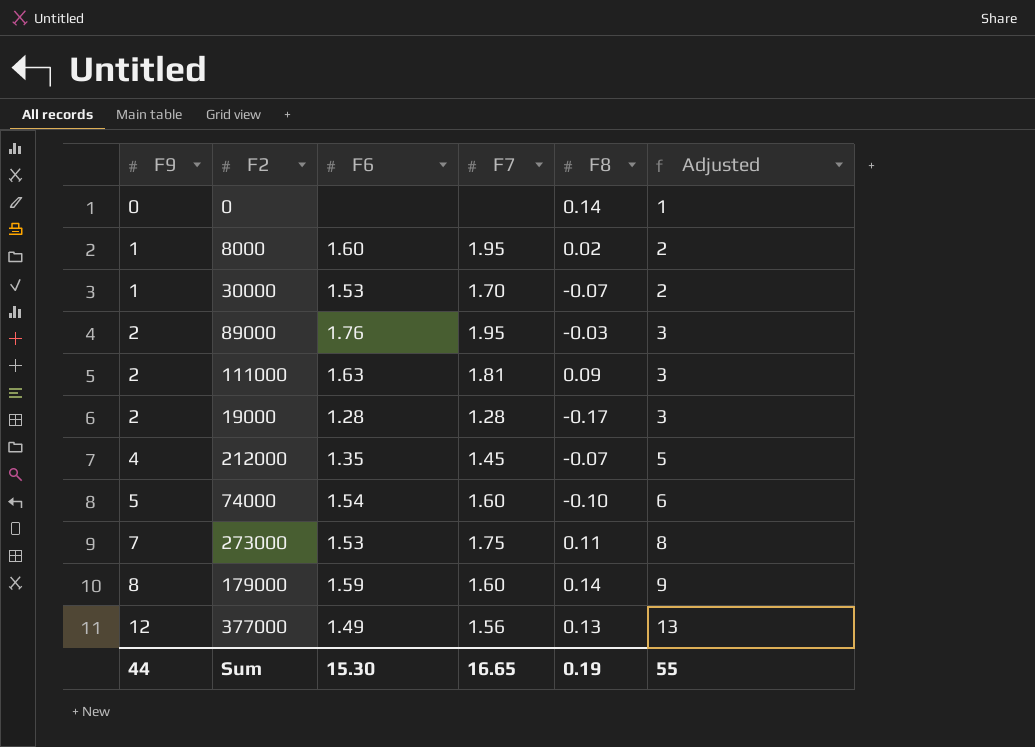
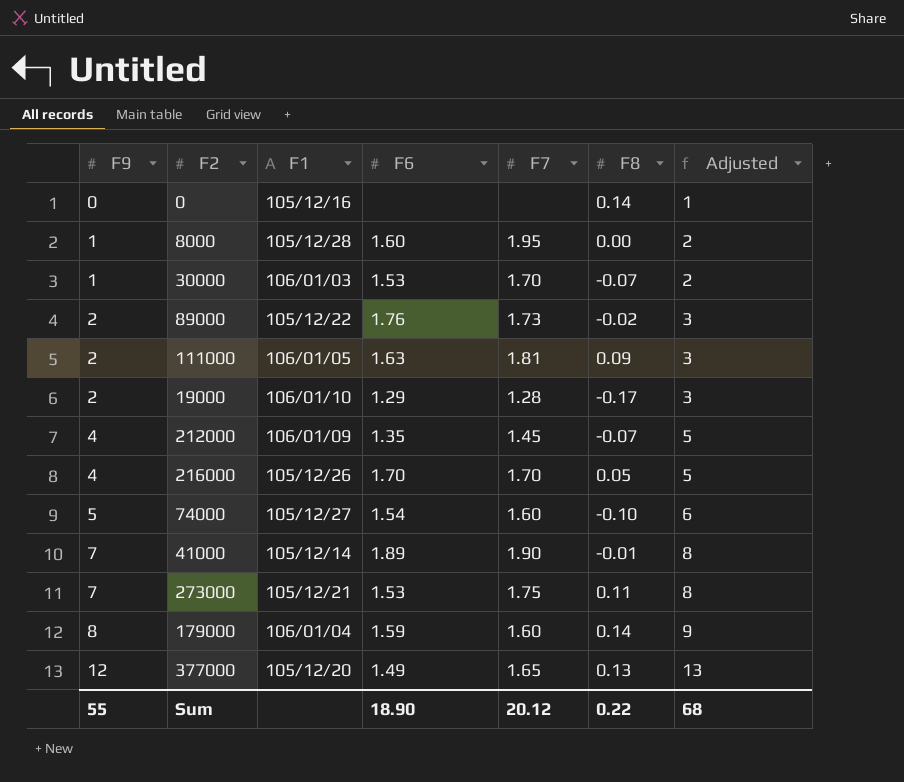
column F1 | position: none -> 3
8000 | F8: 0.02 -> 0.00
89000 | F7: 1.95 -> 1.73
89000 | F8: -0.03 -> -0.02
19000 | F6: 1.28 -> 1.29
row 216000: none -> 4 | 105/12/26 | 1.70 | 1.70 | 0.05 | 5
row 41000: none -> 7 | 105/12/14 | 1.89 | 1.90 | -0.01 | 8
377000 | F7: 1.56 -> 1.65
Sum | F9: 44 -> 55
Sum | F6: 15.30 -> 18.90
Sum | F7: 16.65 -> 20.12
Sum | F8: 0.19 -> 0.22
Sum | Adjusted: 55 -> 68

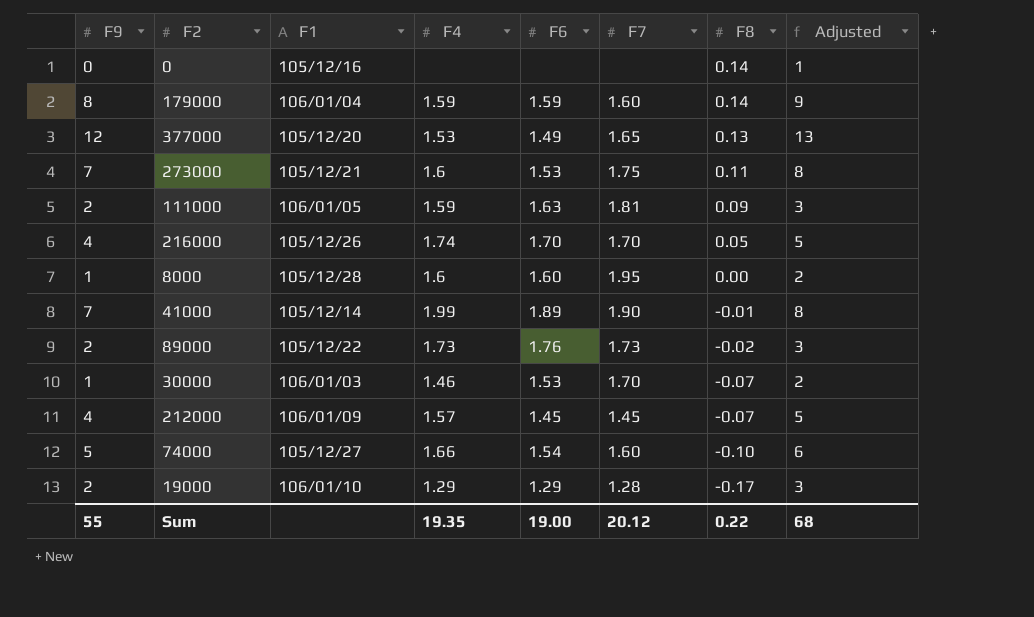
row order: F9 ascending -> F8 descending
column F4 | position: none -> 4
212000 | F6: 1.35 -> 1.45
Sum | F6: 18.90 -> 19.00

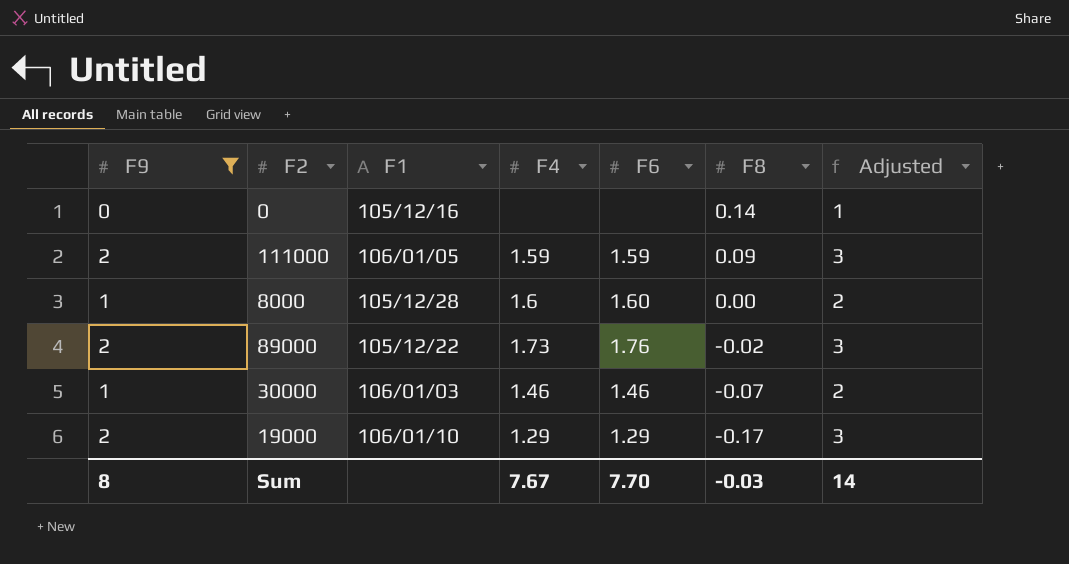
filter: none -> F9 <= 2
column F7 | position: 6 -> none
111000 | F6: 1.63 -> 1.59
30000 | F6: 1.53 -> 1.46
Sum | F9: 55 -> 8
Sum | F4: 19.35 -> 7.67
Sum | F6: 19.00 -> 7.70
Sum | F8: 0.22 -> -0.03
Sum | Adjusted: 68 -> 14

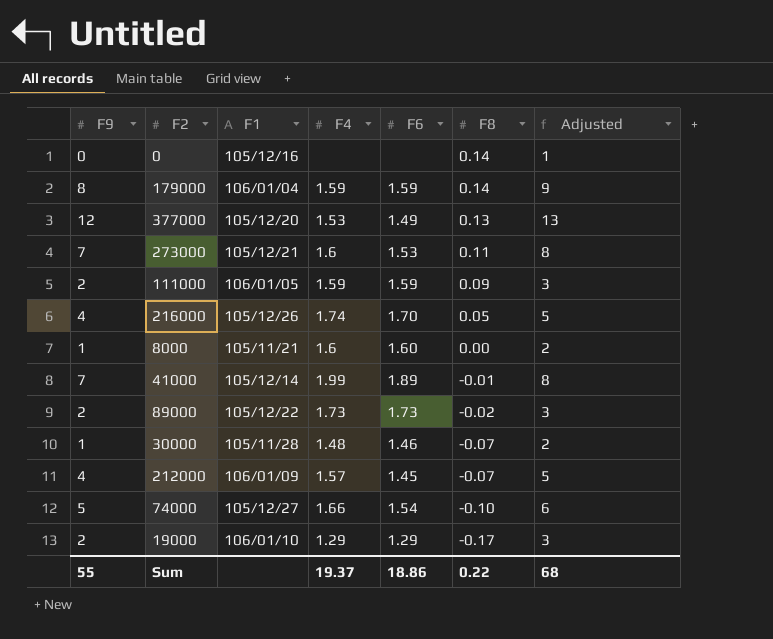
filter: F9 <= 2 -> none
8000 | F1: 105/12/28 -> 105/11/21
89000 | F6: 1.76 -> 1.73
30000 | F1: 106/01/03 -> 105/11/28
30000 | F4: 1.46 -> 1.48
Sum | F9: 8 -> 55
Sum | F4: 7.67 -> 19.37
Sum | F6: 7.70 -> 18.86
Sum | F8: -0.03 -> 0.22
Sum | Adjusted: 14 -> 68

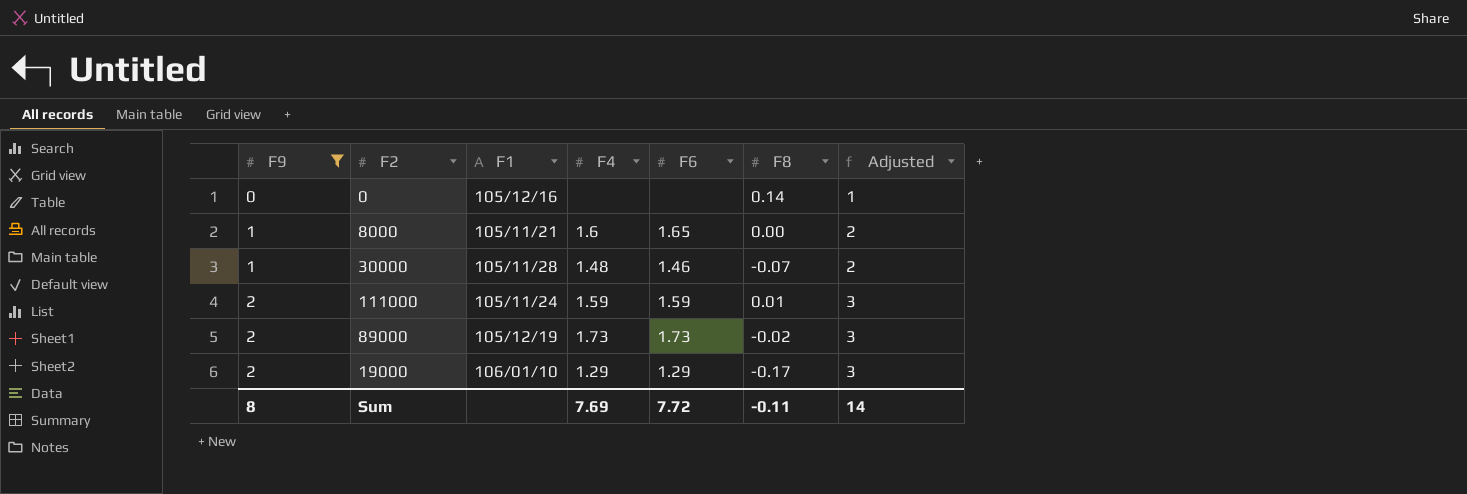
filter: none -> F9 <= 2
row order: F8 descending -> F9 ascending
8000 | F6: 1.60 -> 1.65
111000 | F1: 106/01/05 -> 105/11/24
111000 | F8: 0.09 -> 0.01
89000 | F1: 105/12/22 -> 105/12/19
Sum | F9: 55 -> 8
Sum | F4: 19.37 -> 7.69
Sum | F6: 18.86 -> 7.72
Sum | F8: 0.22 -> -0.11
Sum | Adjusted: 68 -> 14

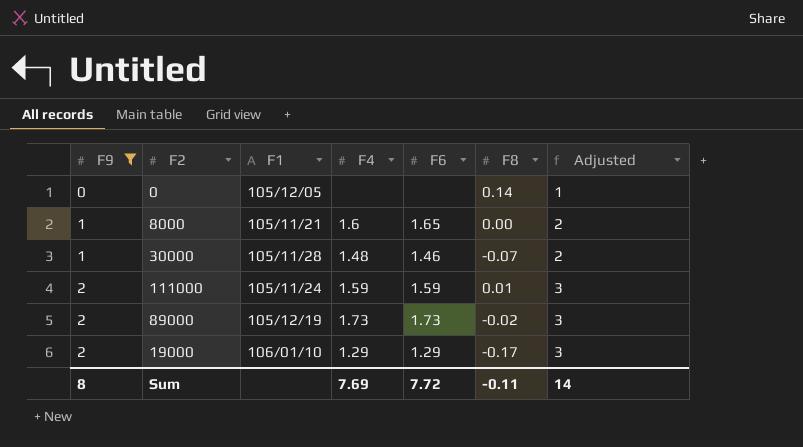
0 | F1: 105/12/16 -> 105/12/05

